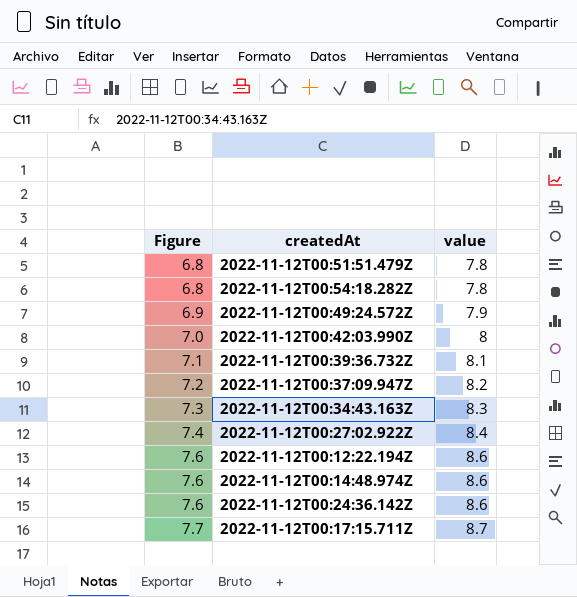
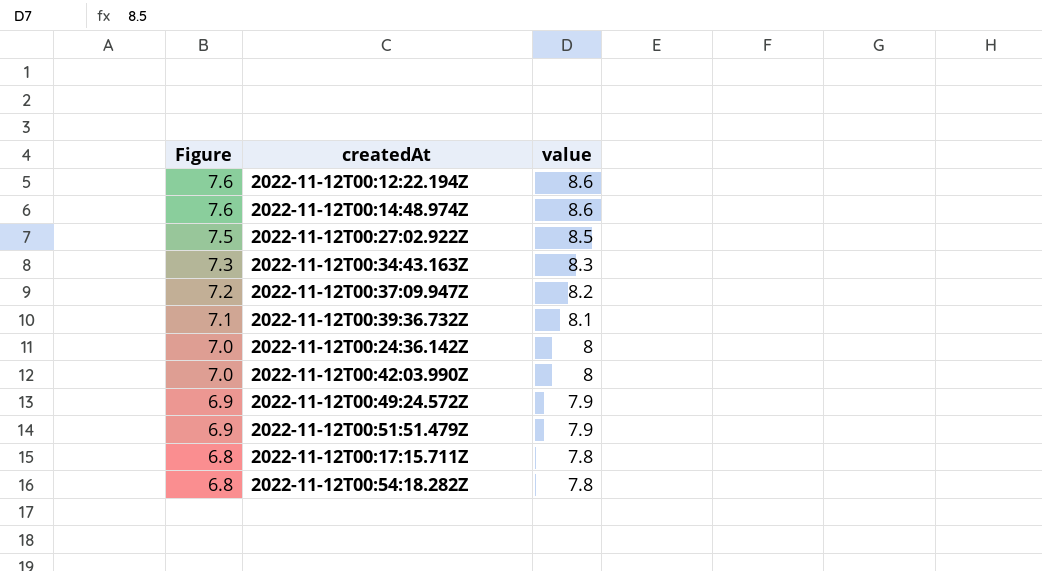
row order: Figure ascending -> Figure descending
2022-11-12T00:27:02.922Z | Figure: 7.4 -> 7.5
2022-11-12T00:27:02.922Z | value: 8.4 -> 8.5
2022-11-12T00:24:36.142Z | Figure: 7.6 -> 7.0
2022-11-12T00:24:36.142Z | value: 8.6 -> 8
2022-11-12T00:51:51.479Z | Figure: 6.8 -> 6.9
2022-11-12T00:51:51.479Z | value: 7.8 -> 7.9
2022-11-12T00:17:15.711Z | Figure: 7.7 -> 6.8
2022-11-12T00:17:15.711Z | value: 8.7 -> 7.8

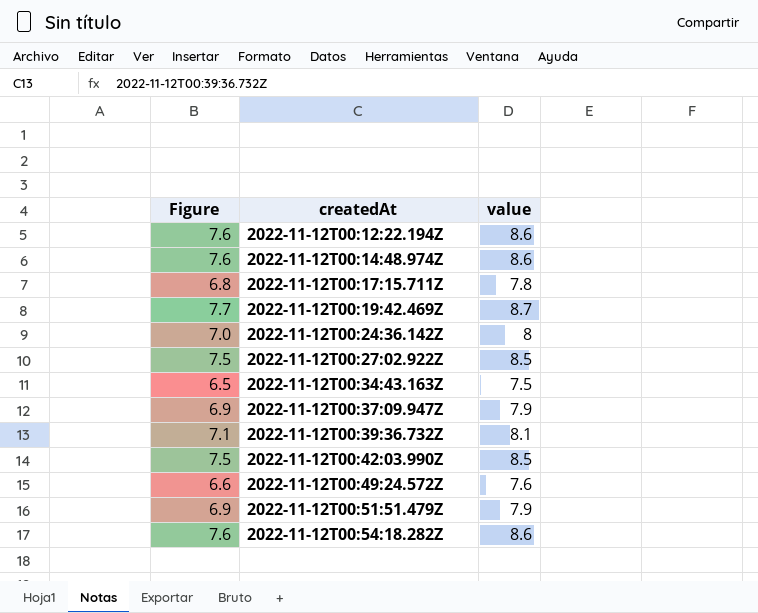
row order: Figure descending -> createdAt ascending
row 2022-11-12T00:19:42.469Z: none -> 7.7 | 8.7
2022-11-12T00:34:43.163Z | Figure: 7.3 -> 6.5
2022-11-12T00:34:43.163Z | value: 8.3 -> 7.5
2022-11-12T00:37:09.947Z | Figure: 7.2 -> 6.9
2022-11-12T00:37:09.947Z | value: 8.2 -> 7.9
2022-11-12T00:42:03.990Z | Figure: 7.0 -> 7.5
2022-11-12T00:42:03.990Z | value: 8 -> 8.5
2022-11-12T00:49:24.572Z | Figure: 6.9 -> 6.6
2022-11-12T00:49:24.572Z | value: 7.9 -> 7.6
2022-11-12T00:54:18.282Z | Figure: 6.8 -> 7.6
2022-11-12T00:54:18.282Z | value: 7.8 -> 8.6

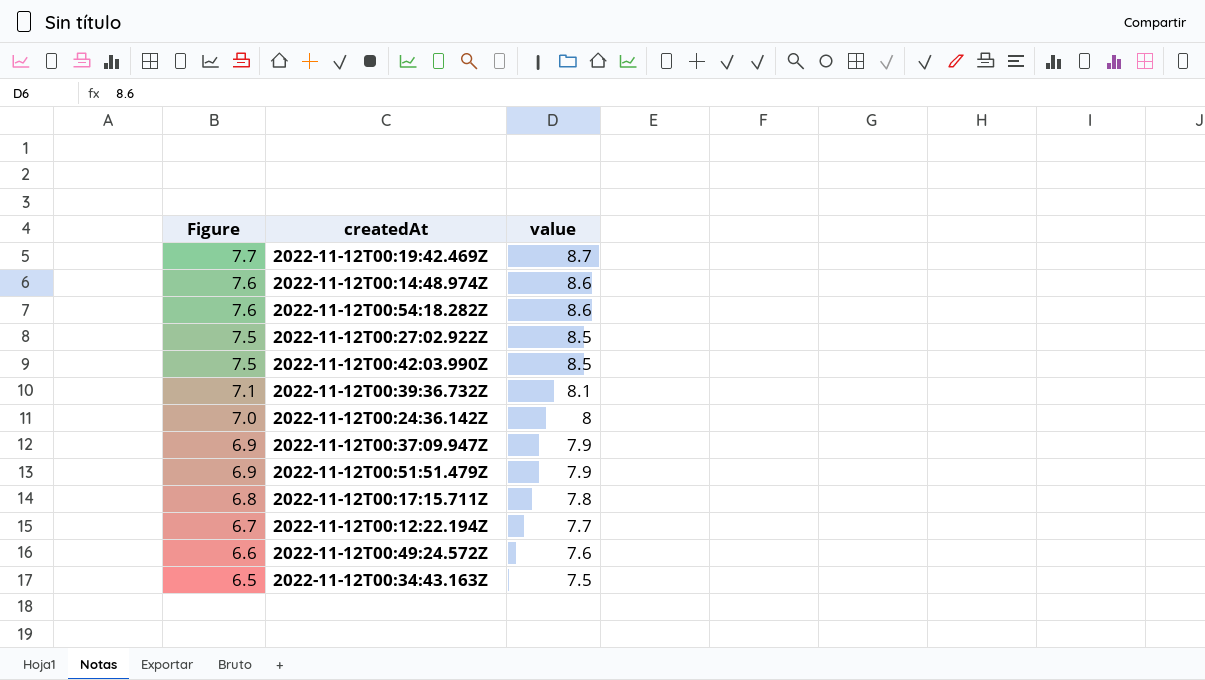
row order: createdAt ascending -> Figure descending
2022-11-12T00:12:22.194Z | Figure: 7.6 -> 6.7
2022-11-12T00:12:22.194Z | value: 8.6 -> 7.7

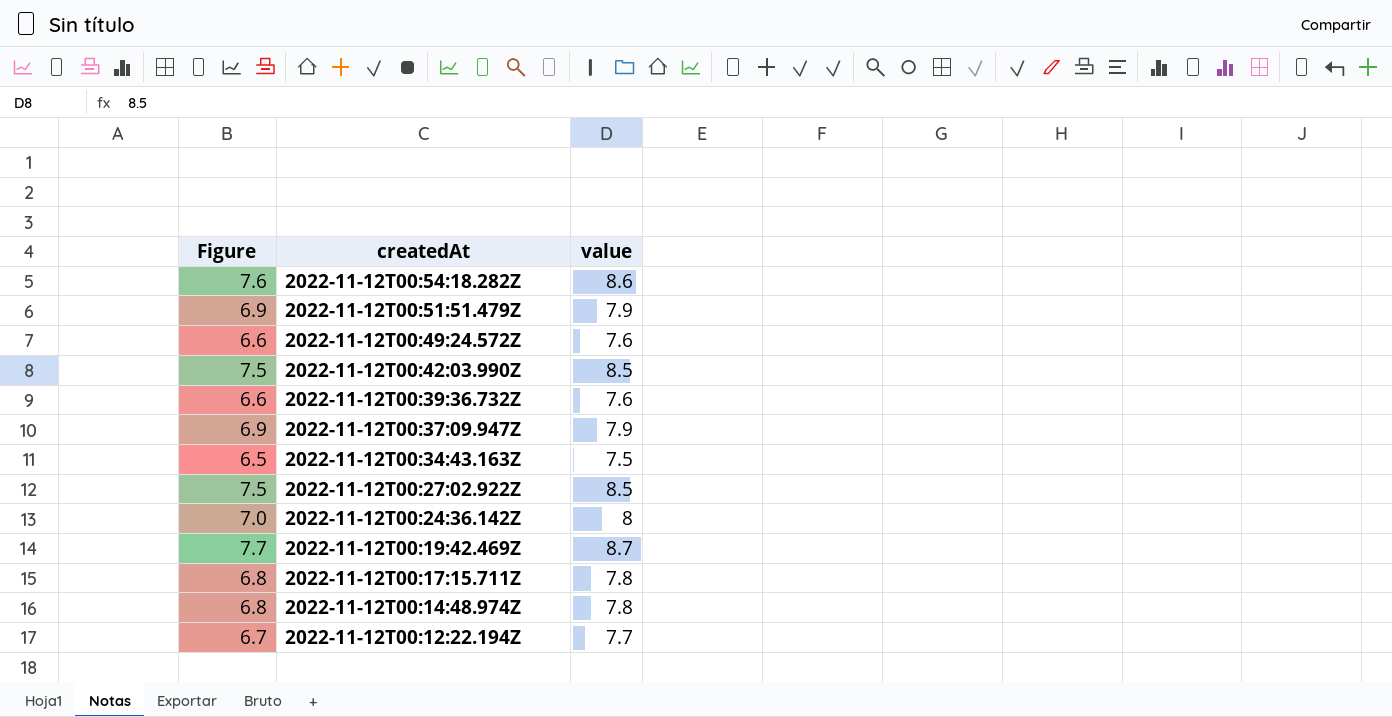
row order: Figure descending -> createdAt descending
2022-11-12T00:39:36.732Z | Figure: 7.1 -> 6.6
2022-11-12T00:39:36.732Z | value: 8.1 -> 7.6
2022-11-12T00:14:48.974Z | Figure: 7.6 -> 6.8
2022-11-12T00:14:48.974Z | value: 8.6 -> 7.8

